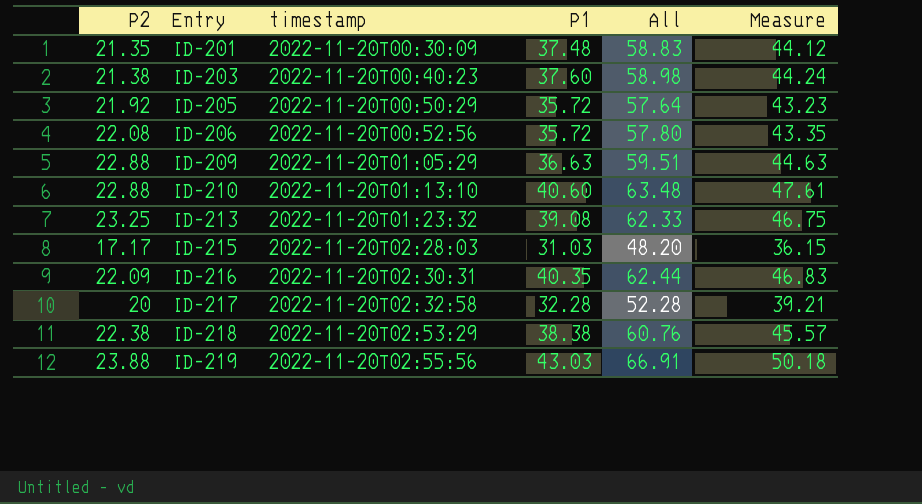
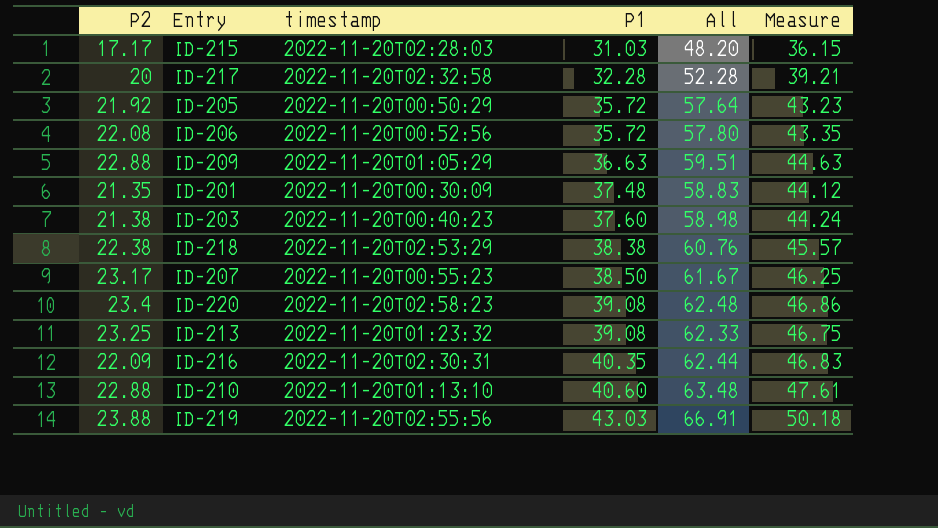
row order: Entry ascending -> P1 ascending
row ID-207: none -> 23.17 | 2022-11-20T00:55:23 | 38.50 | 61.67 | 46.25
row ID-220: none -> 23.4 | 2022-11-20T02:58:23 | 39.08 | 62.48 | 46.86

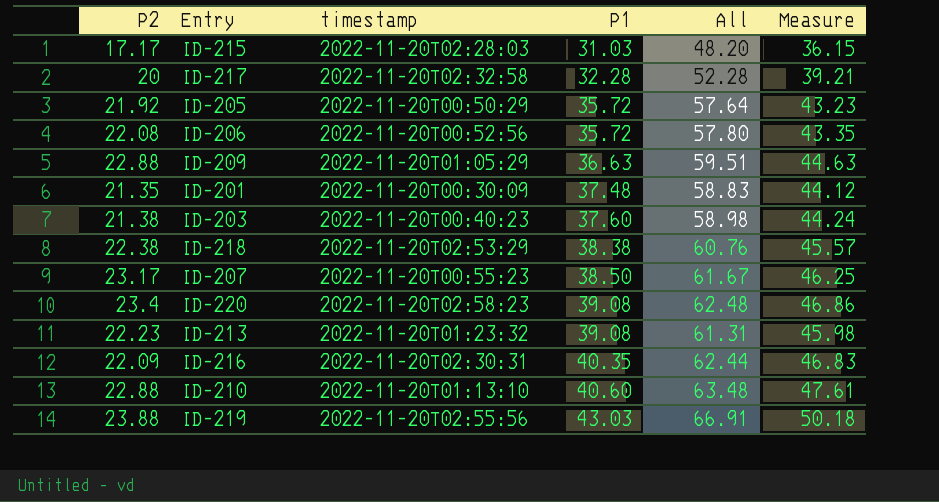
ID-213 | P2: 23.25 -> 22.23
ID-213 | All: 62.33 -> 61.31
ID-213 | Measure: 46.75 -> 45.98

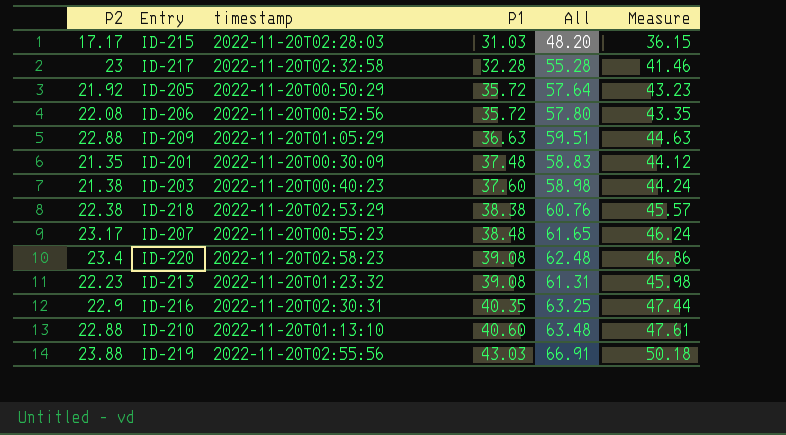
ID-217 | P2: 20 -> 23
ID-217 | All: 52.28 -> 55.28
ID-217 | Measure: 39.21 -> 41.46
ID-207 | P1: 38.50 -> 38.48
ID-207 | All: 61.67 -> 61.65
ID-207 | Measure: 46.25 -> 46.24
ID-216 | P2: 22.09 -> 22.9
ID-216 | All: 62.44 -> 63.25
ID-216 | Measure: 46.83 -> 47.44

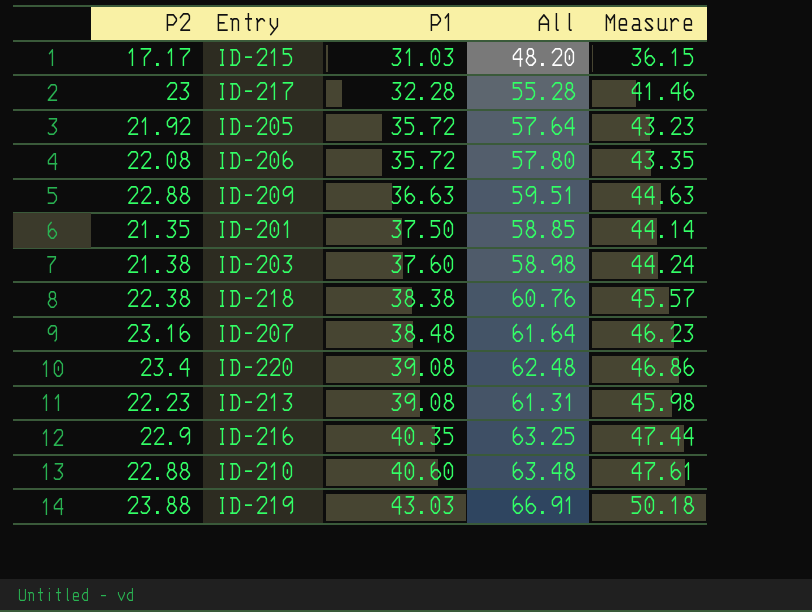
column timestamp | position: 3 -> none
ID-201 | P1: 37.48 -> 37.50
ID-201 | All: 58.83 -> 58.85
ID-201 | Measure: 44.12 -> 44.14
ID-207 | P2: 23.17 -> 23.16
ID-207 | All: 61.65 -> 61.64
ID-207 | Measure: 46.24 -> 46.23

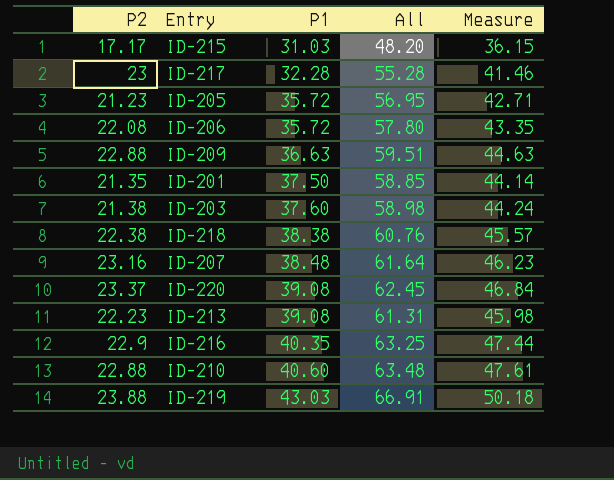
ID-205 | P2: 21.92 -> 21.23
ID-205 | All: 57.64 -> 56.95
ID-205 | Measure: 43.23 -> 42.71
ID-220 | P2: 23.4 -> 23.37
ID-220 | All: 62.48 -> 62.45
ID-220 | Measure: 46.86 -> 46.84

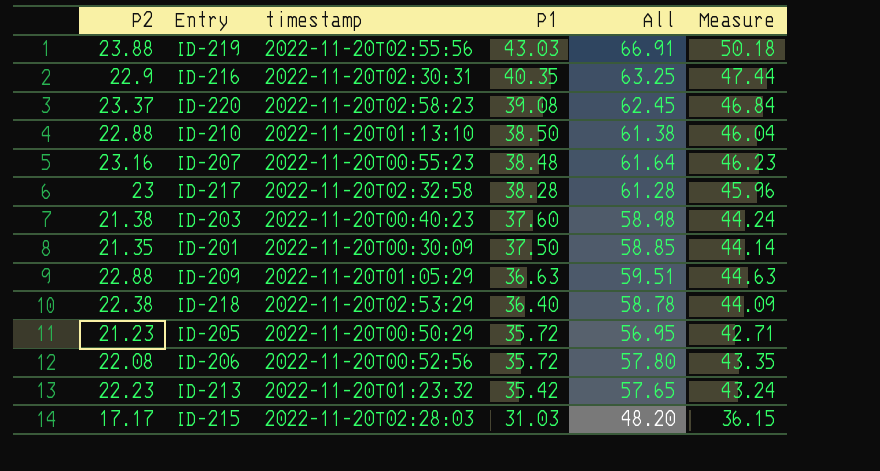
row order: P1 ascending -> P1 descending
column timestamp | position: none -> 3
ID-210 | P1: 40.60 -> 38.50
ID-210 | All: 63.48 -> 61.38
ID-210 | Measure: 47.61 -> 46.04
ID-217 | P1: 32.28 -> 38.28
ID-217 | All: 55.28 -> 61.28
ID-217 | Measure: 41.46 -> 45.96
ID-218 | P1: 38.38 -> 36.40
ID-218 | All: 60.76 -> 58.78
ID-218 | Measure: 45.57 -> 44.09
ID-213 | P1: 39.08 -> 35.42
ID-213 | All: 61.31 -> 57.65
ID-213 | Measure: 45.98 -> 43.24

